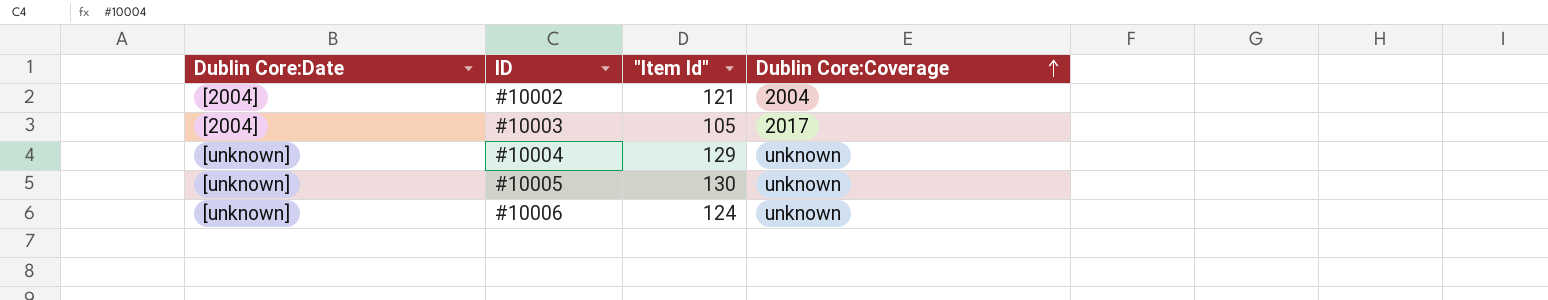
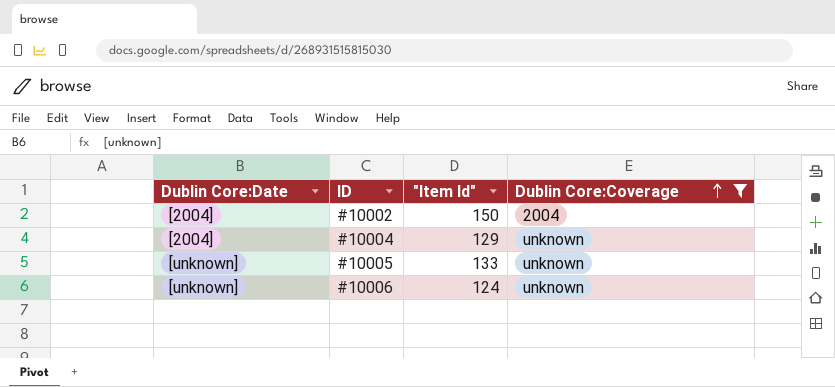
filter: none -> Dublin Core:Coverage != 2017
#10002 | "Item Id": 121 -> 150
#10004 | Dublin Core:Date: [unknown] -> [2004]
#10005 | "Item Id": 130 -> 133

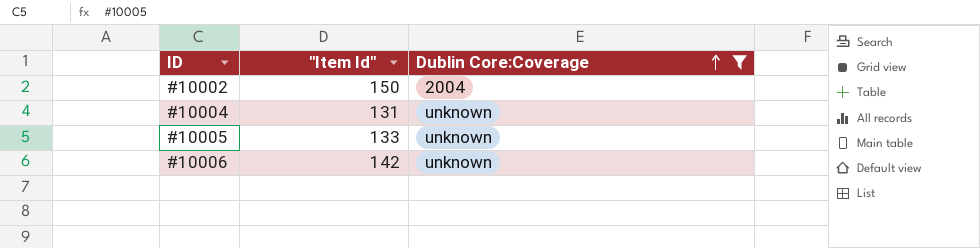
column Dublin Core:Date | position: 1 -> none
#10004 | "Item Id": 129 -> 131
#10006 | "Item Id": 124 -> 142

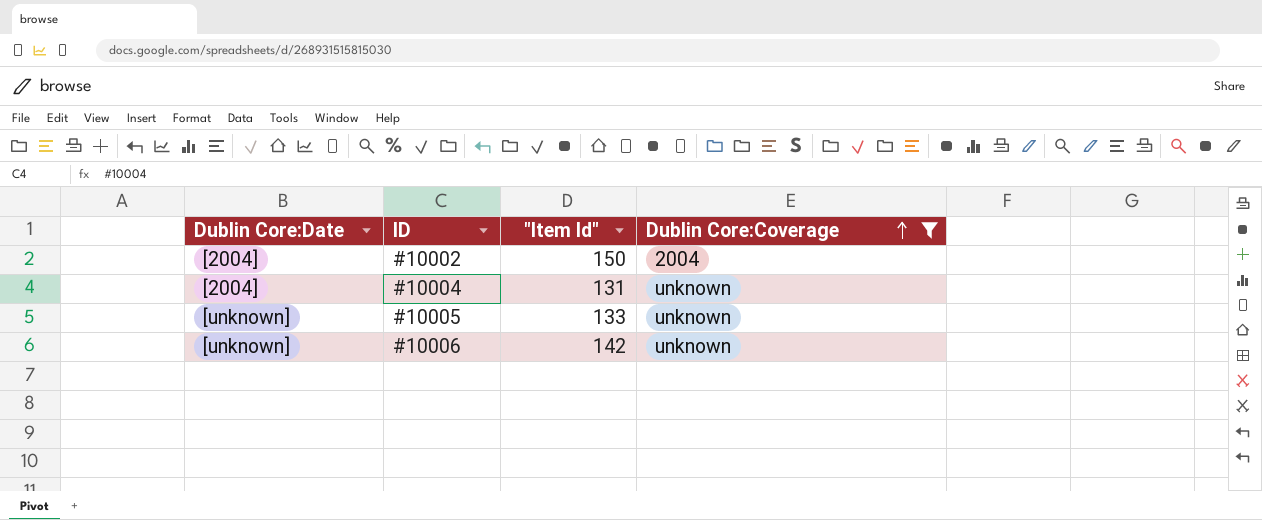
column Dublin Core:Date | position: none -> 1

